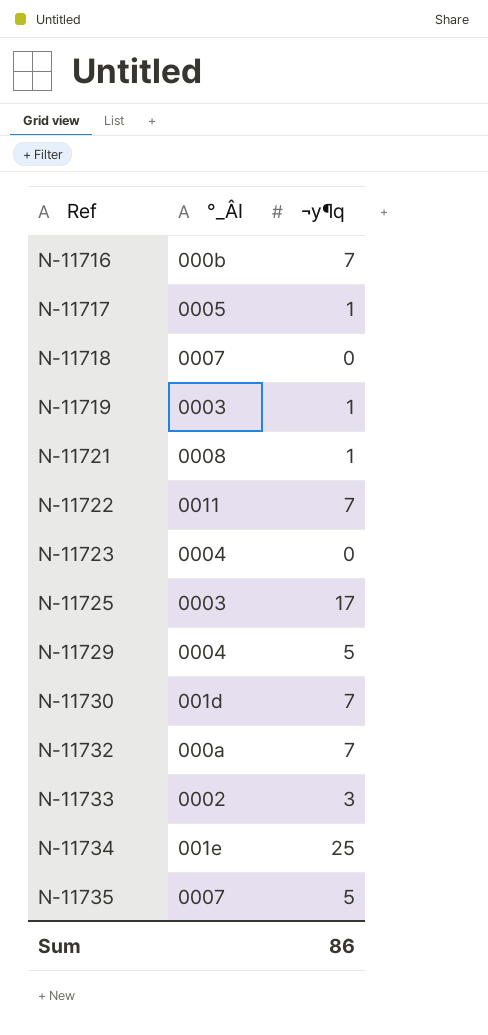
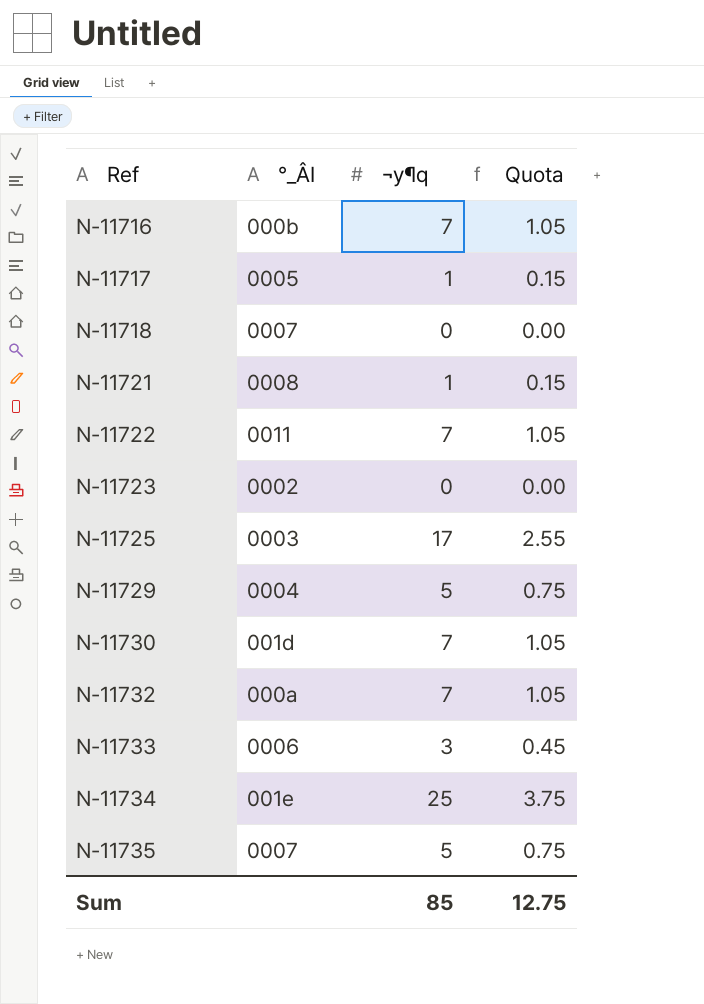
column Quota | formula: none -> [¬y¶q] * 0.15
row N-11719: 0003 | 1 -> none
N-11723 | °_ÂI: 0004 -> 0002
N-11733 | °_ÂI: 0002 -> 0006
Sum | ¬y¶q: 86 -> 85

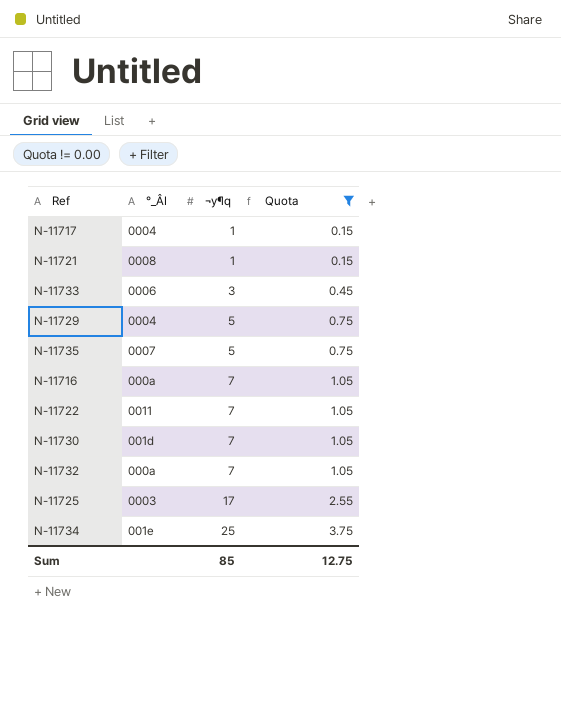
filter: none -> Quota != 0.00
row order: Ref ascending -> ¬y¶q ascending
N-11717 | °_ÂI: 0005 -> 0004
N-11716 | °_ÂI: 000b -> 000a

